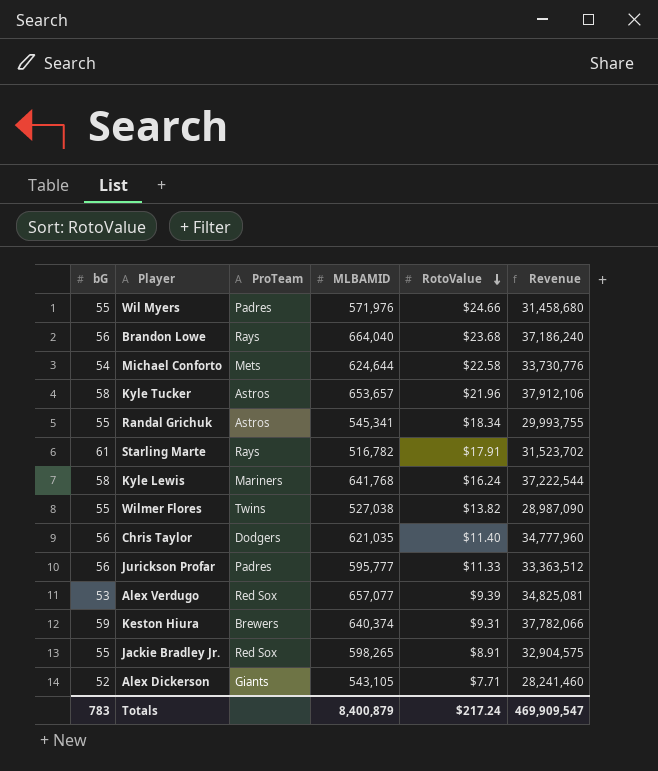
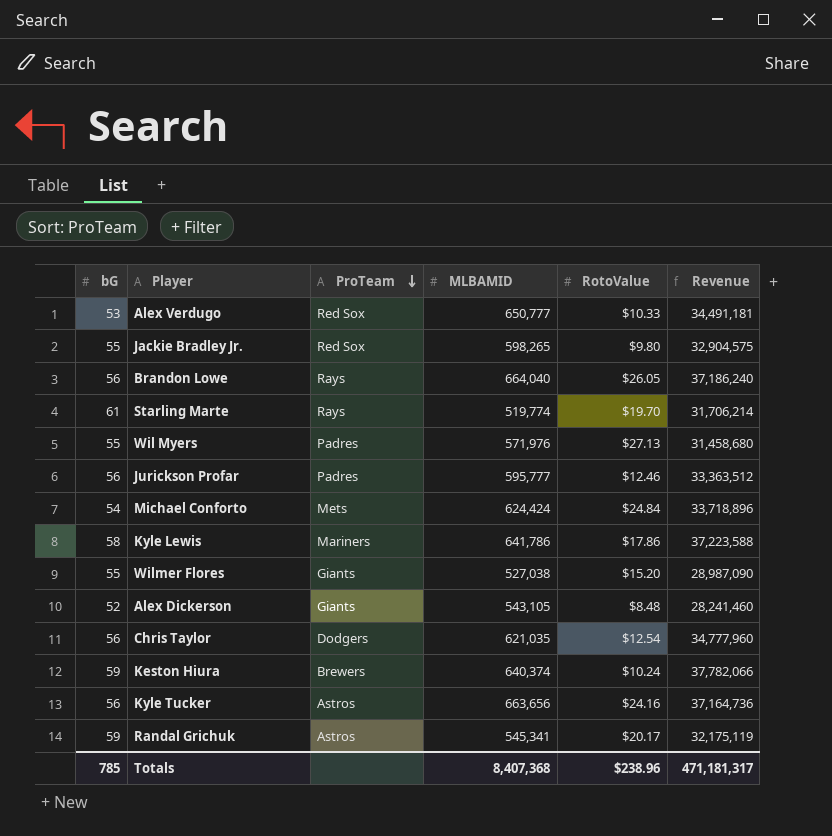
row order: RotoValue descending -> ProTeam descending
Alex Verdugo | MLBAMID: 657,077 -> 650,777
Alex Verdugo | RotoValue: $9.39 -> $10.33
Alex Verdugo | Revenue: 34,825,081 -> 34,491,181
Jackie Bradley Jr. | RotoValue: $8.91 -> $9.80
Brandon Lowe | RotoValue: $23.68 -> $26.05
Starling Marte | MLBAMID: 516,782 -> 519,774
Starling Marte | RotoValue: $17.91 -> $19.70
Starling Marte | Revenue: 31,523,702 -> 31,706,214
Wil Myers | RotoValue: $24.66 -> $27.13
Jurickson Profar | RotoValue: $11.33 -> $12.46
Michael Conforto | MLBAMID: 624,644 -> 624,424
Michael Conforto | RotoValue: $22.58 -> $24.84
Michael Conforto | Revenue: 33,730,776 -> 33,718,896
Kyle Lewis | MLBAMID: 641,768 -> 641,786
Kyle Lewis | RotoValue: $16.24 -> $17.86
Kyle Lewis | Revenue: 37,222,544 -> 37,223,588
Wilmer Flores | ProTeam: Twins -> Giants
Wilmer Flores | RotoValue: $13.82 -> $15.20
Alex Dickerson | RotoValue: $7.71 -> $8.48
Chris Taylor | RotoValue: $11.40 -> $12.54
Keston Hiura | RotoValue: $9.31 -> $10.24
Kyle Tucker | bG: 58 -> 56
Kyle Tucker | MLBAMID: 653,657 -> 663,656
Kyle Tucker | RotoValue: $21.96 -> $24.16
Kyle Tucker | Revenue: 37,912,106 -> 37,164,736
Randal Grichuk | bG: 55 -> 59
Randal Grichuk | RotoValue: $18.34 -> $20.17
Randal Grichuk | Revenue: 29,993,755 -> 32,175,119
Totals | bG: 783 -> 785
Totals | MLBAMID: 8,400,879 -> 8,407,368
Totals | RotoValue: $217.24 -> $238.96
Totals | Revenue: 469,909,547 -> 471,181,317

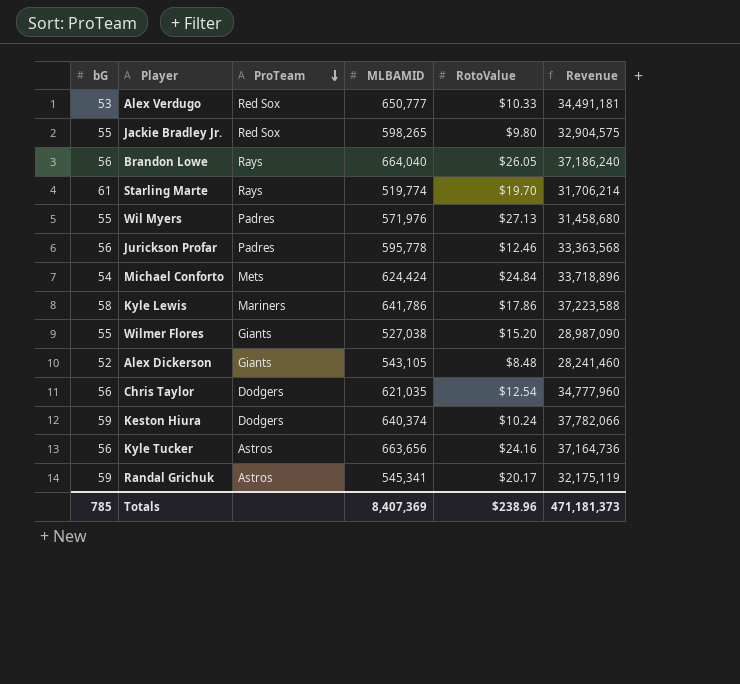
Jurickson Profar | MLBAMID: 595,777 -> 595,778
Jurickson Profar | Revenue: 33,363,512 -> 33,363,568
Keston Hiura | ProTeam: Brewers -> Dodgers
Totals | MLBAMID: 8,407,368 -> 8,407,369
Totals | Revenue: 471,181,317 -> 471,181,373

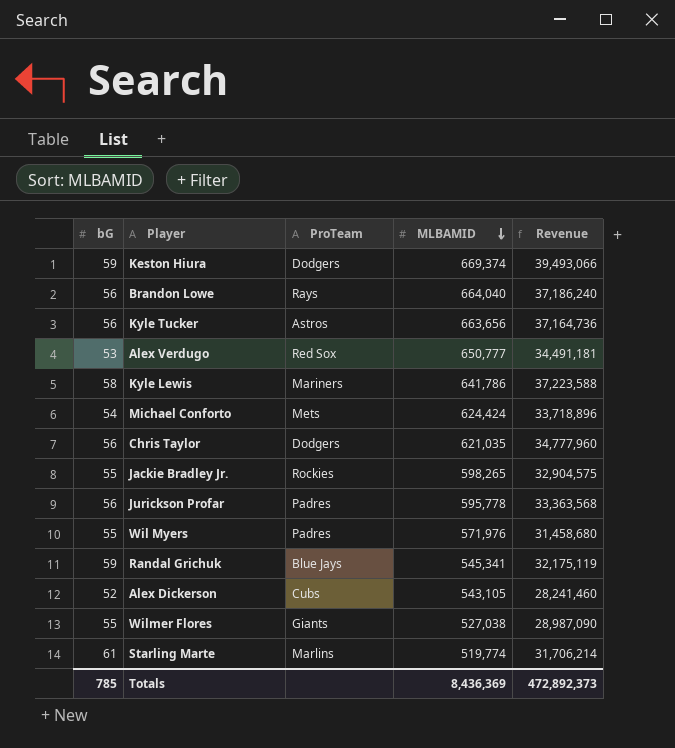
row order: ProTeam descending -> MLBAMID descending
column RotoValue | position: 5 -> none
Keston Hiura | MLBAMID: 640,374 -> 669,374
Keston Hiura | Revenue: 37,782,066 -> 39,493,066
Jackie Bradley Jr. | ProTeam: Red Sox -> Rockies
Randal Grichuk | ProTeam: Astros -> Blue Jays
Alex Dickerson | ProTeam: Giants -> Cubs
Starling Marte | ProTeam: Rays -> Marlins
Totals | MLBAMID: 8,407,369 -> 8,436,369
Totals | Revenue: 471,181,373 -> 472,892,373

